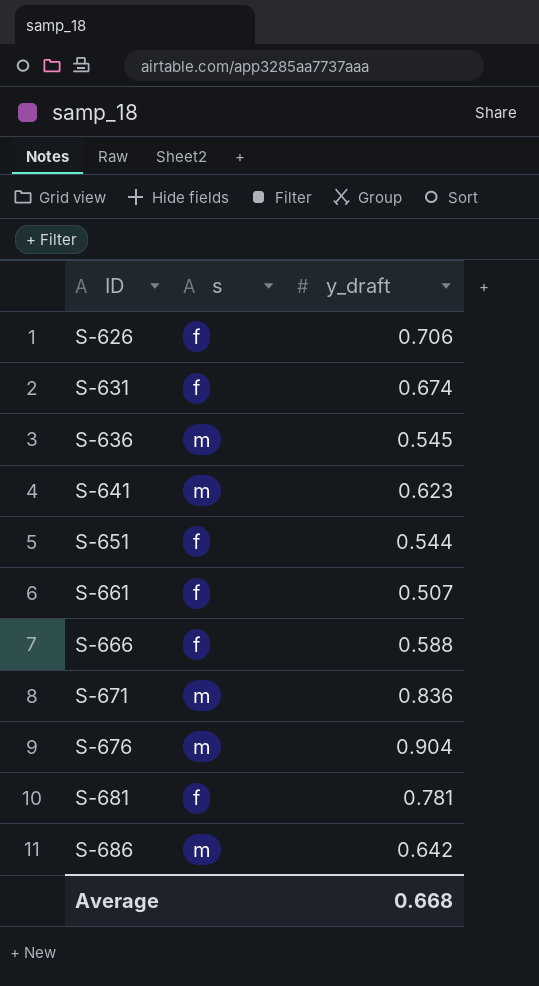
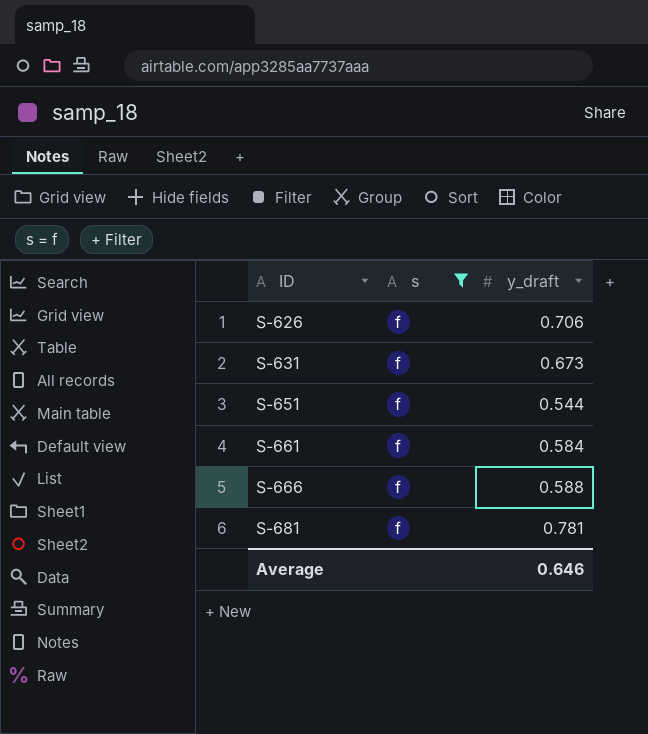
filter: none -> s = f
S-631 | y_draft: 0.674 -> 0.673
S-661 | y_draft: 0.507 -> 0.584
Average | y_draft: 0.668 -> 0.646

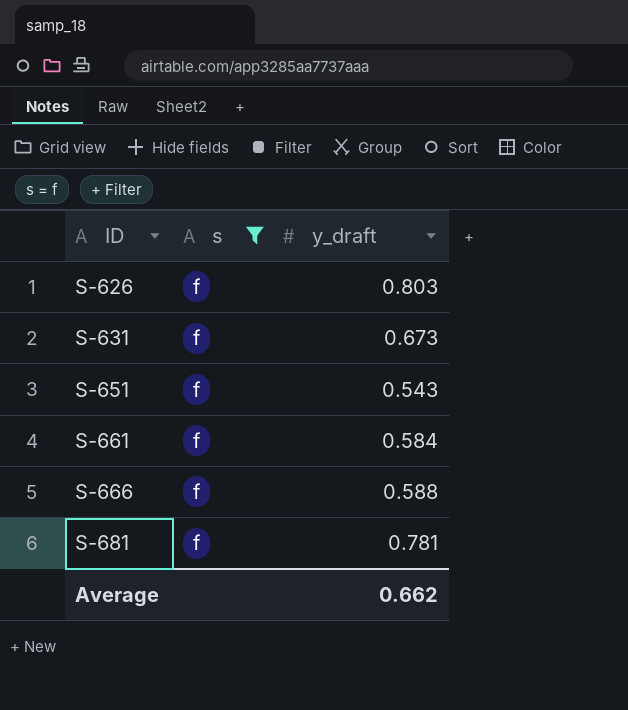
S-626 | y_draft: 0.706 -> 0.803
S-651 | y_draft: 0.544 -> 0.543
Average | y_draft: 0.646 -> 0.662

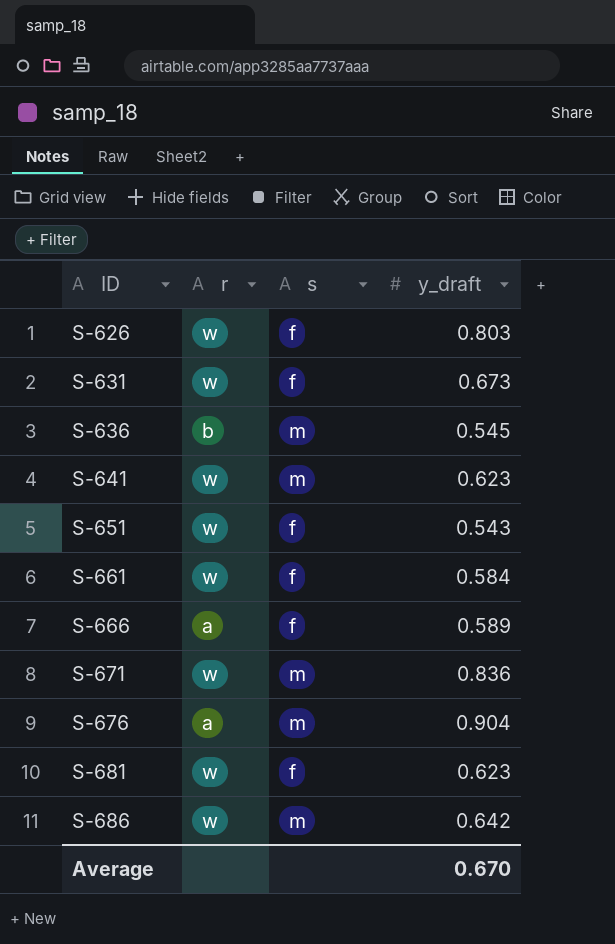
filter: s = f -> none
column r | position: none -> 2
S-666 | y_draft: 0.588 -> 0.589
S-681 | y_draft: 0.781 -> 0.623
Average | y_draft: 0.662 -> 0.670

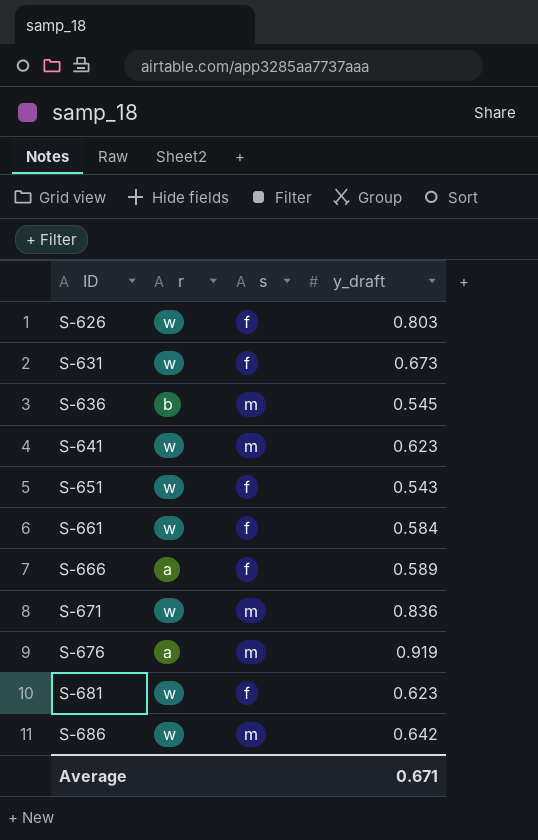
S-676 | y_draft: 0.904 -> 0.919
Average | y_draft: 0.670 -> 0.671

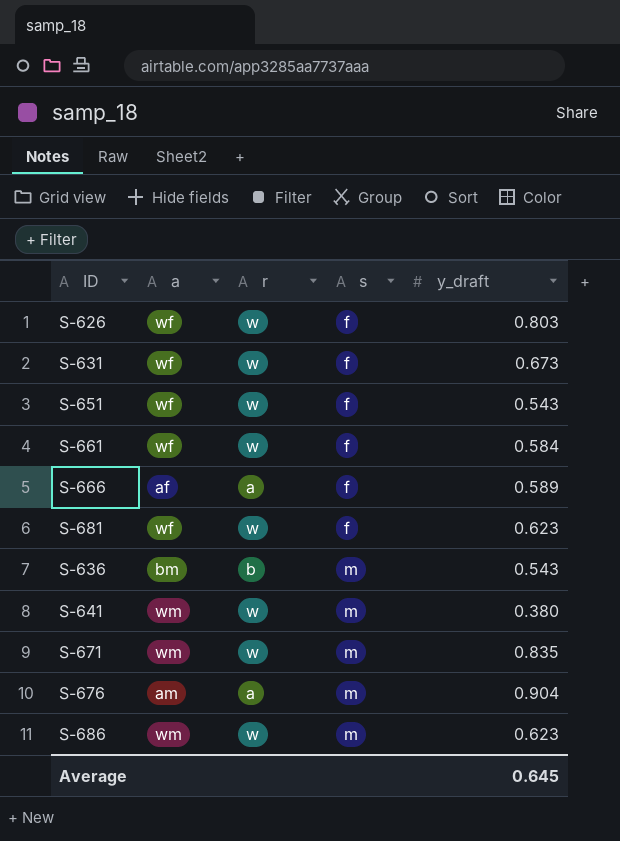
row order: ID ascending -> s ascending
column a | position: none -> 2
S-636 | y_draft: 0.545 -> 0.543
S-641 | y_draft: 0.623 -> 0.380
S-671 | y_draft: 0.836 -> 0.835
S-676 | y_draft: 0.919 -> 0.904
S-686 | y_draft: 0.642 -> 0.623
Average | y_draft: 0.671 -> 0.645

